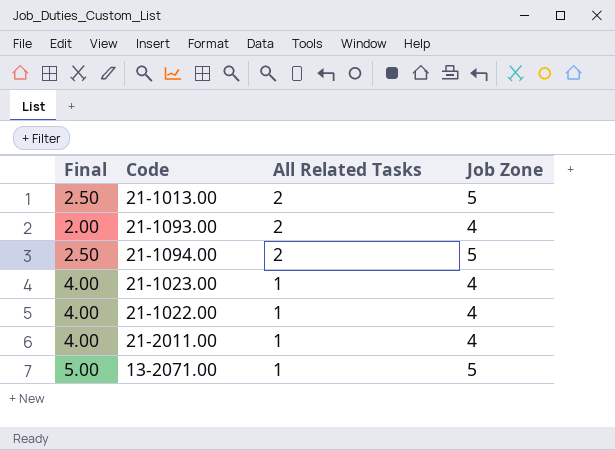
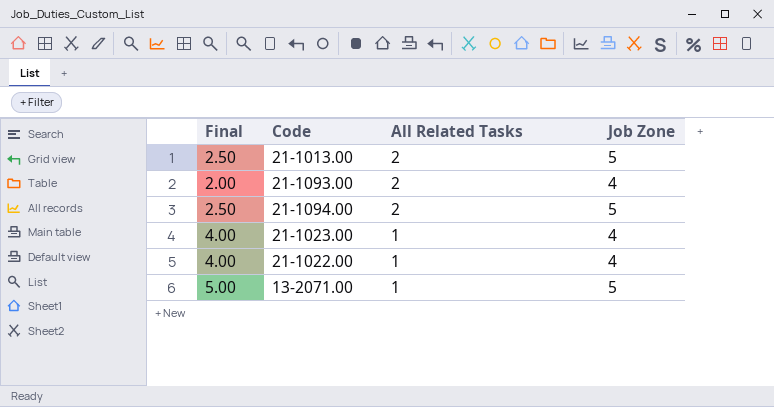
row 21-2011.00: 4.00 | 1 | 4 -> none

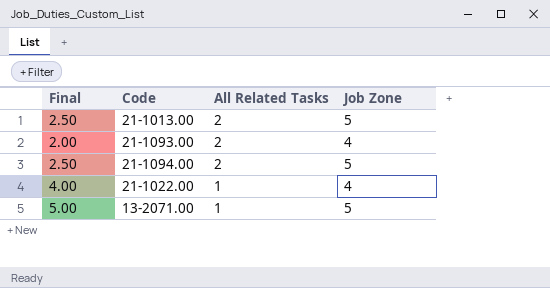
row 21-1023.00: 4.00 | 1 | 4 -> none

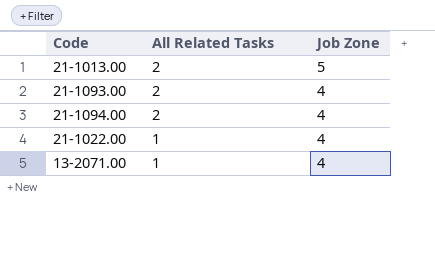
column Final | formula: [Job Zone] / [All Related Tasks] -> none
21-1094.00 | Job Zone: 5 -> 4
13-2071.00 | Job Zone: 5 -> 4

